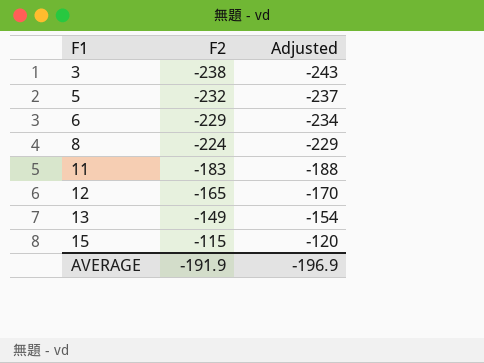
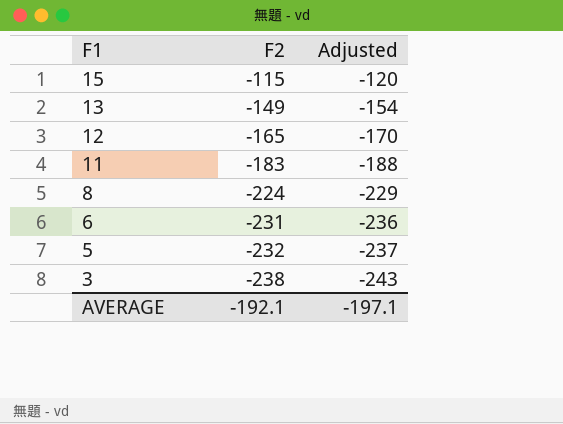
row order: F1 ascending -> F1 descending
6 | F2: -229 -> -231
6 | Adjusted: -234 -> -236
AVERAGE | F2: -191.9 -> -192.1
AVERAGE | Adjusted: -196.9 -> -197.1

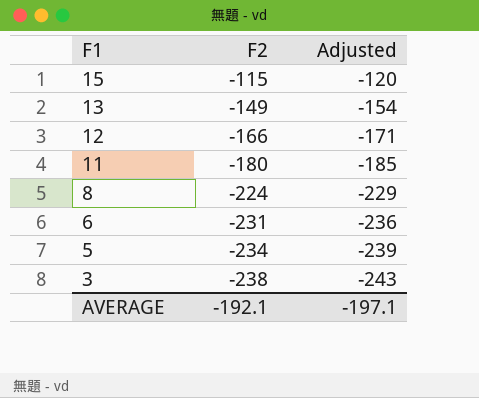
12 | F2: -165 -> -166
12 | Adjusted: -170 -> -171
11 | F2: -183 -> -180
11 | Adjusted: -188 -> -185
5 | F2: -232 -> -234
5 | Adjusted: -237 -> -239

